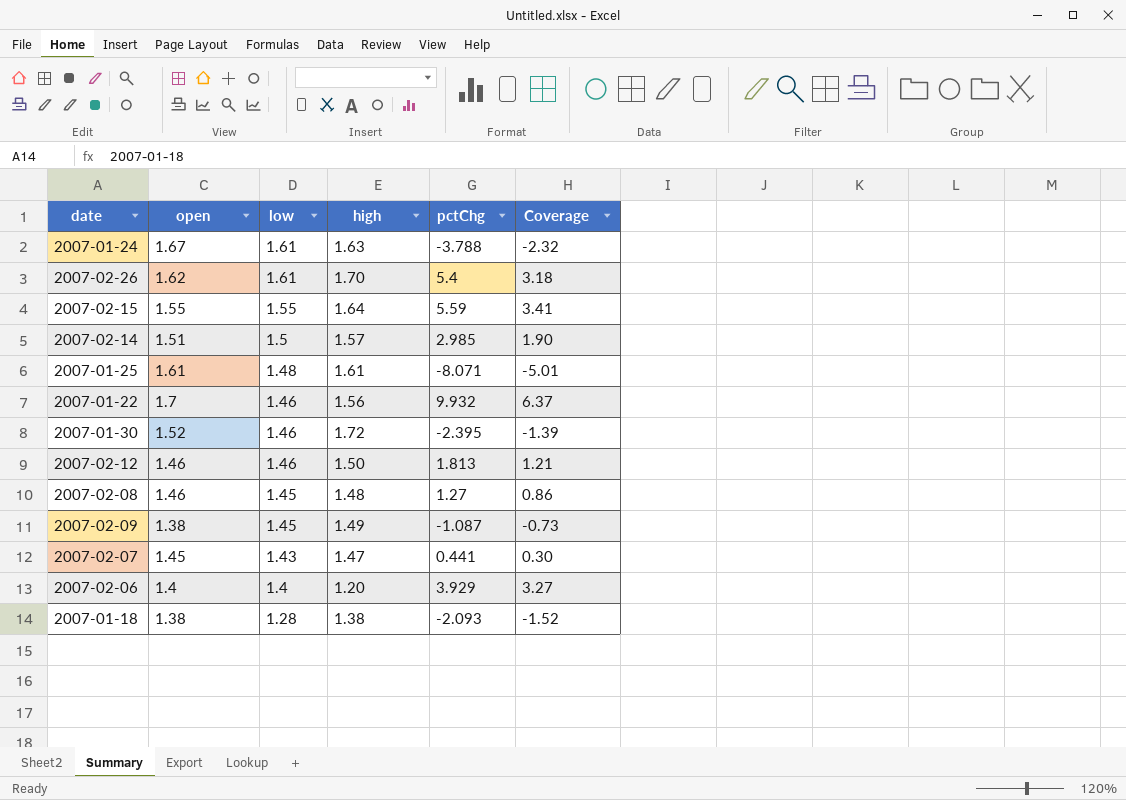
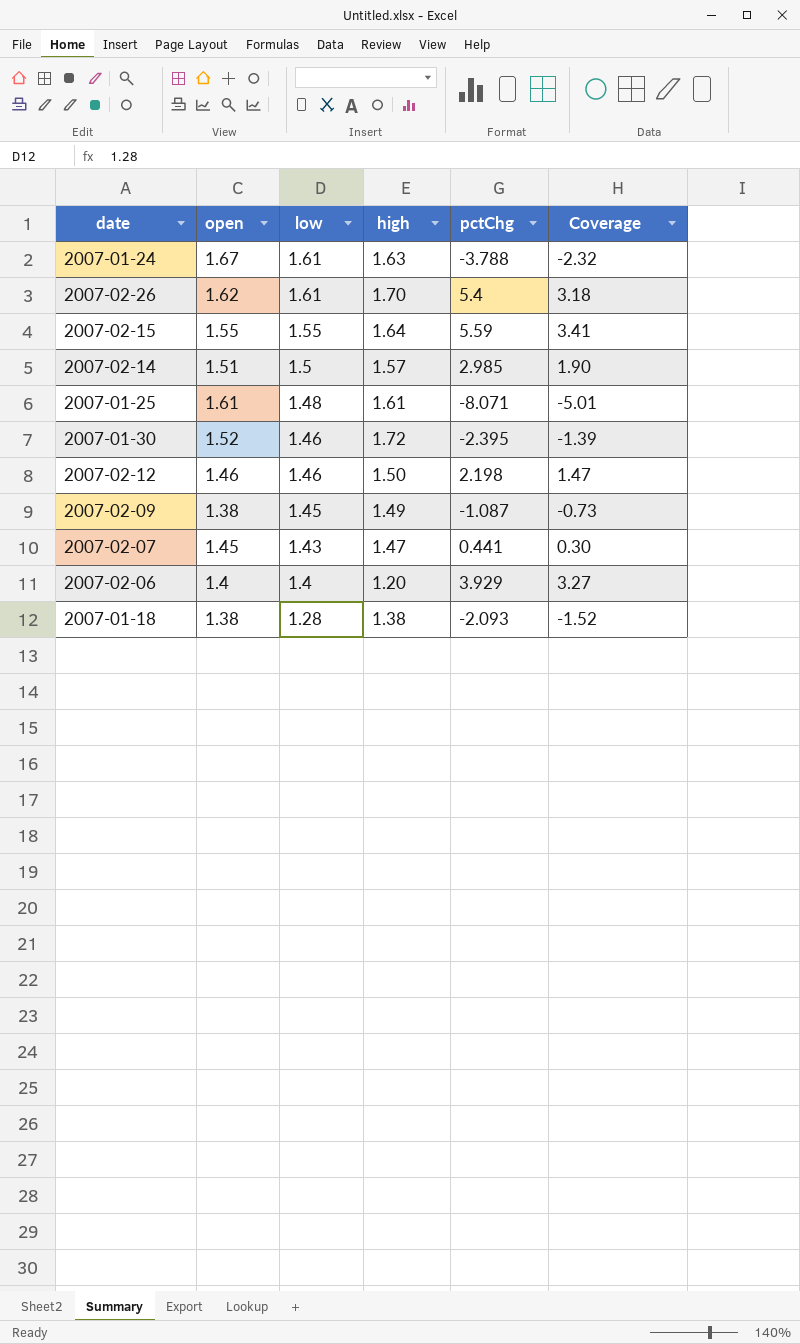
row 2007-01-22: 1.7 | 1.46 | 1.56 | 9.932 | 6.37 -> none
row 2007-02-08: 1.46 | 1.45 | 1.48 | 1.27 | 0.86 -> none
2007-02-12 | pctChg: 1.813 -> 2.198
2007-02-12 | Coverage: 1.21 -> 1.47

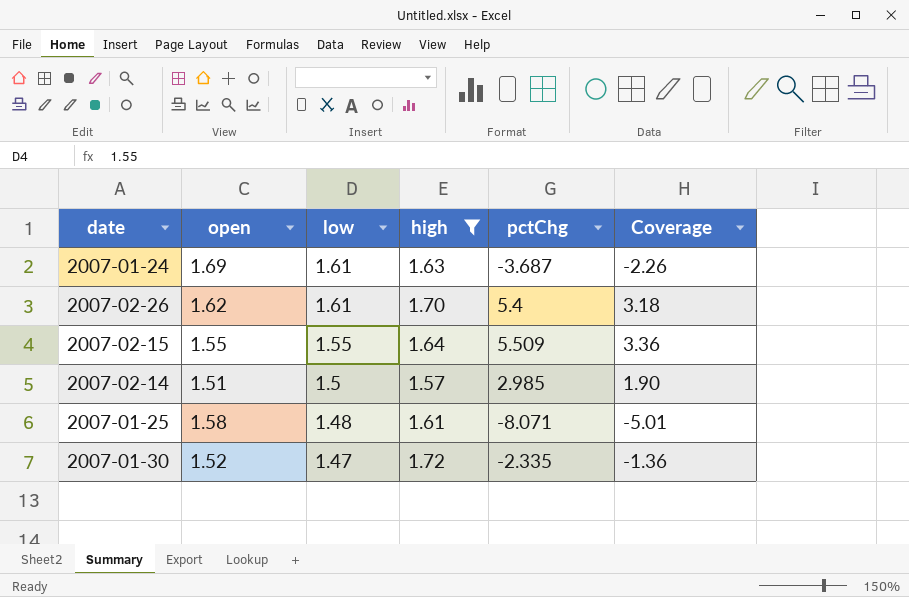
filter: none -> high >= 1.57
2007-01-24 | open: 1.67 -> 1.69
2007-01-24 | pctChg: -3.788 -> -3.687
2007-01-24 | Coverage: -2.32 -> -2.26
2007-02-15 | pctChg: 5.59 -> 5.509
2007-02-15 | Coverage: 3.41 -> 3.36
2007-01-25 | open: 1.61 -> 1.58
2007-01-30 | low: 1.46 -> 1.47
2007-01-30 | pctChg: -2.395 -> -2.335
2007-01-30 | Coverage: -1.39 -> -1.36

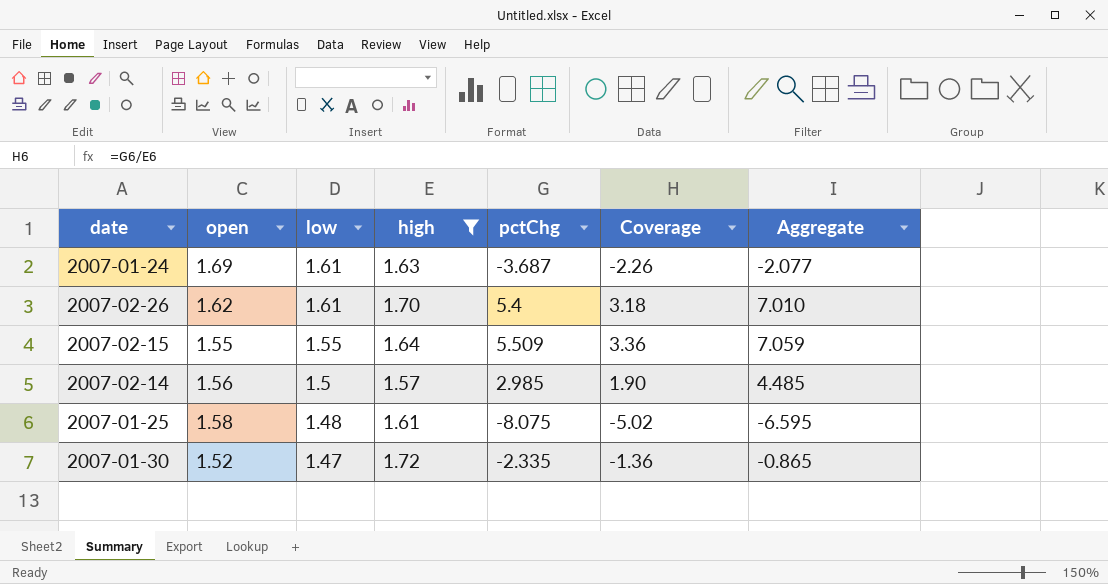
column Aggregate | formula: none -> [low] + [pctChg]
2007-02-14 | open: 1.51 -> 1.56
2007-01-25 | pctChg: -8.071 -> -8.075
2007-01-25 | Coverage: -5.01 -> -5.02

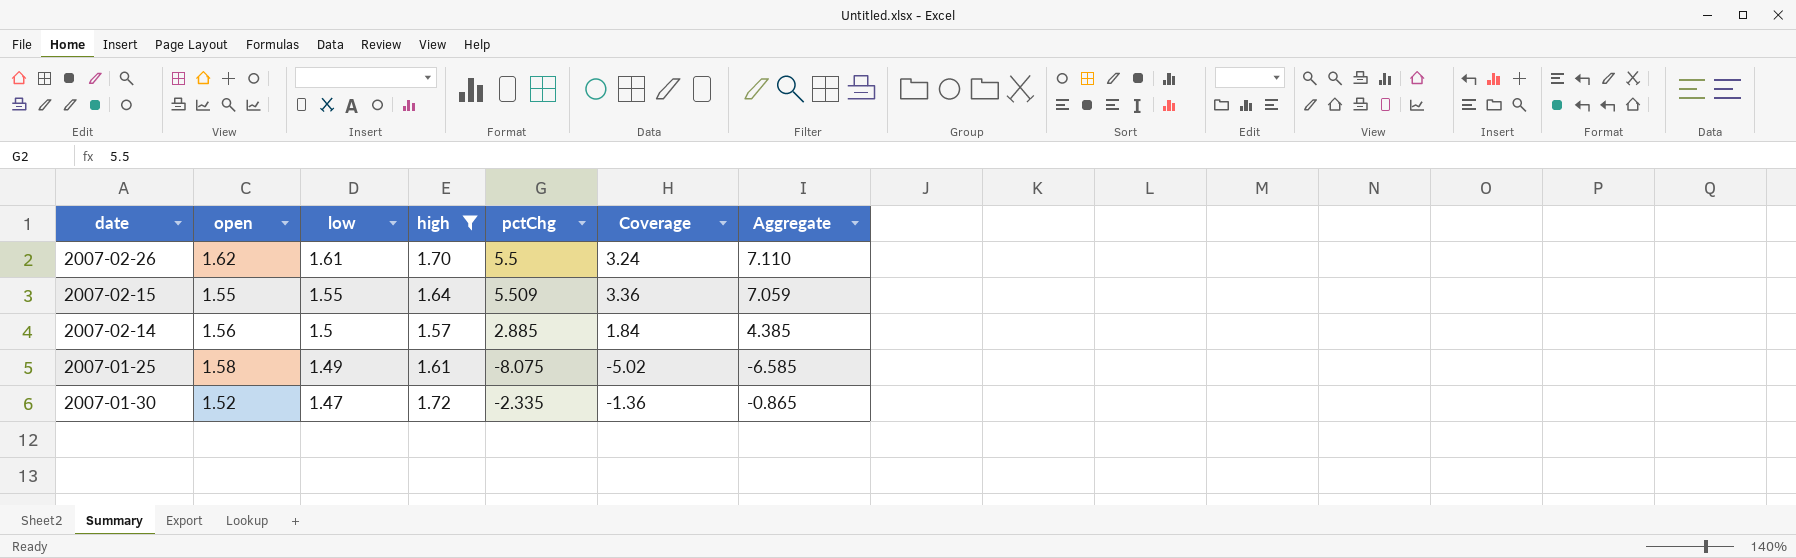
row 2007-01-24: 1.69 | 1.61 | 1.63 | -3.687 | -2.26 | -2.077 -> none
2007-02-26 | pctChg: 5.4 -> 5.5
2007-02-26 | Coverage: 3.18 -> 3.24
2007-02-26 | Aggregate: 7.010 -> 7.110
2007-02-14 | pctChg: 2.985 -> 2.885
2007-02-14 | Coverage: 1.90 -> 1.84
2007-02-14 | Aggregate: 4.485 -> 4.385
2007-01-25 | low: 1.48 -> 1.49
2007-01-25 | Aggregate: -6.595 -> -6.585

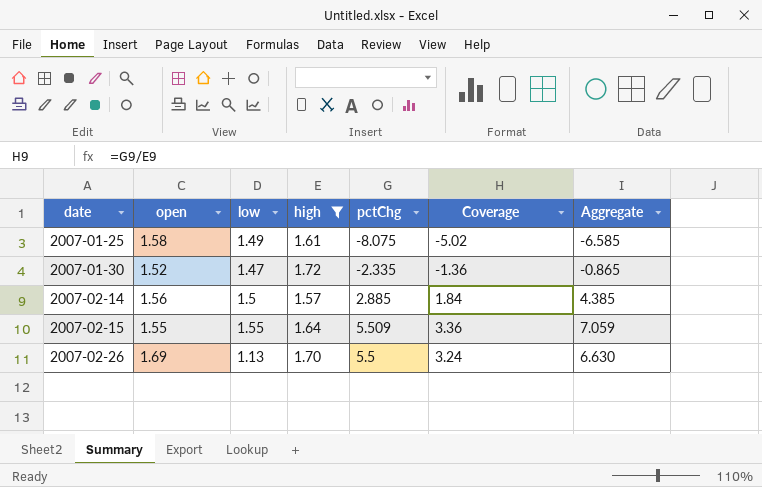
row order: low descending -> date ascending
2007-02-26 | open: 1.62 -> 1.69
2007-02-26 | low: 1.61 -> 1.13
2007-02-26 | Aggregate: 7.110 -> 6.630

